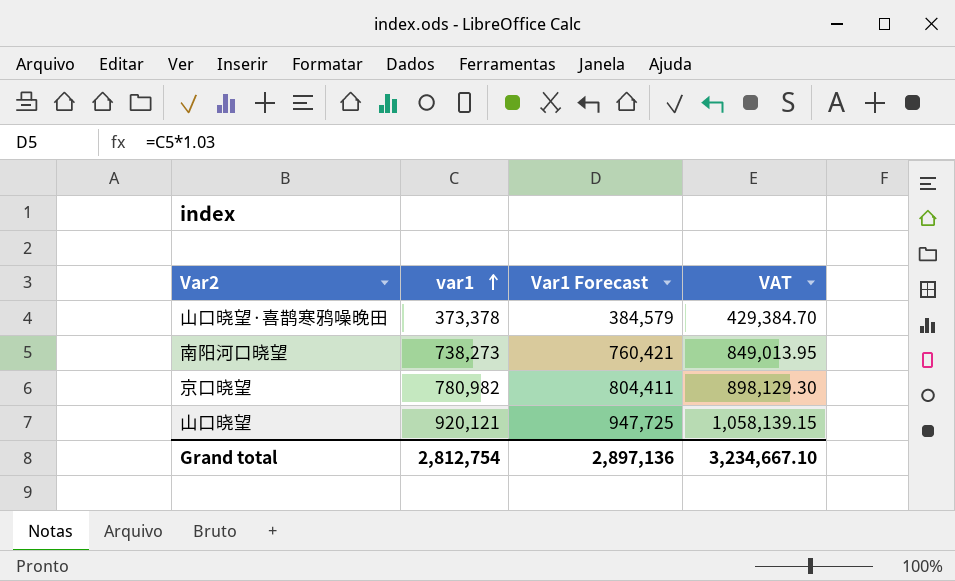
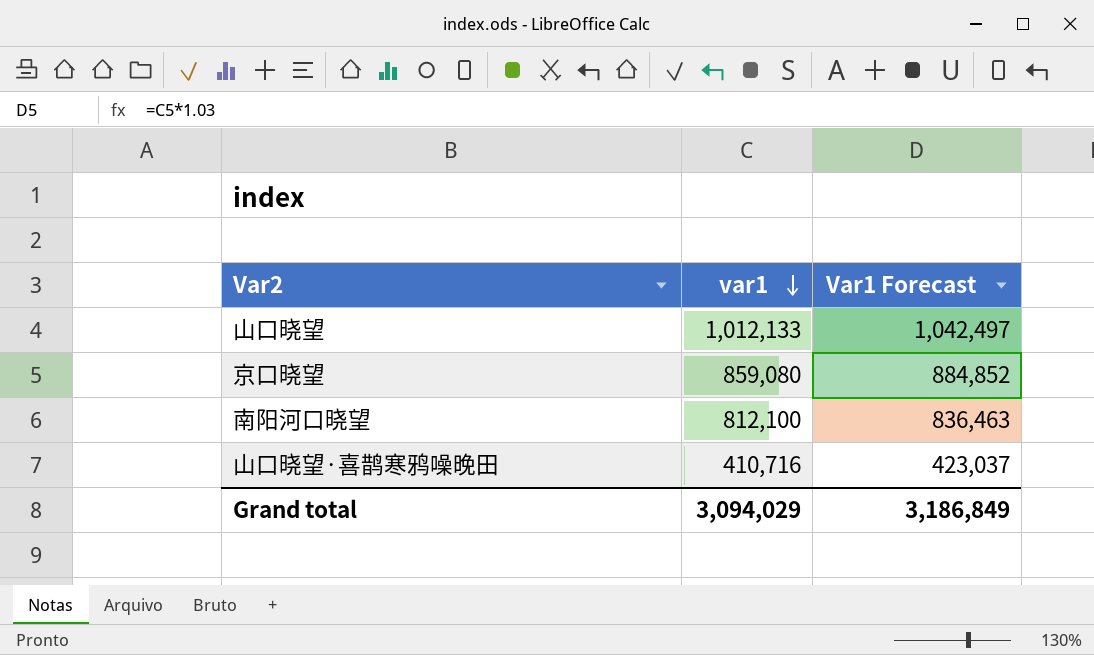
row order: var1 ascending -> var1 descending
column VAT | formula: [var1] * 1.15 -> none
山口晓望 | var1: 920,121 -> 1,012,133
山口晓望 | Var1 Forecast: 947,725 -> 1,042,497
京口晓望 | var1: 780,982 -> 859,080
京口晓望 | Var1 Forecast: 804,411 -> 884,852
南阳河口晓望 | var1: 738,273 -> 812,100
南阳河口晓望 | Var1 Forecast: 760,421 -> 836,463
山口晓望·喜鹊寒鸦噪晚田 | var1: 373,378 -> 410,716
山口晓望·喜鹊寒鸦噪晚田 | Var1 Forecast: 384,579 -> 423,037
Grand total | var1: 2,812,754 -> 3,094,029
Grand total | Var1 Forecast: 2,897,136 -> 3,186,849

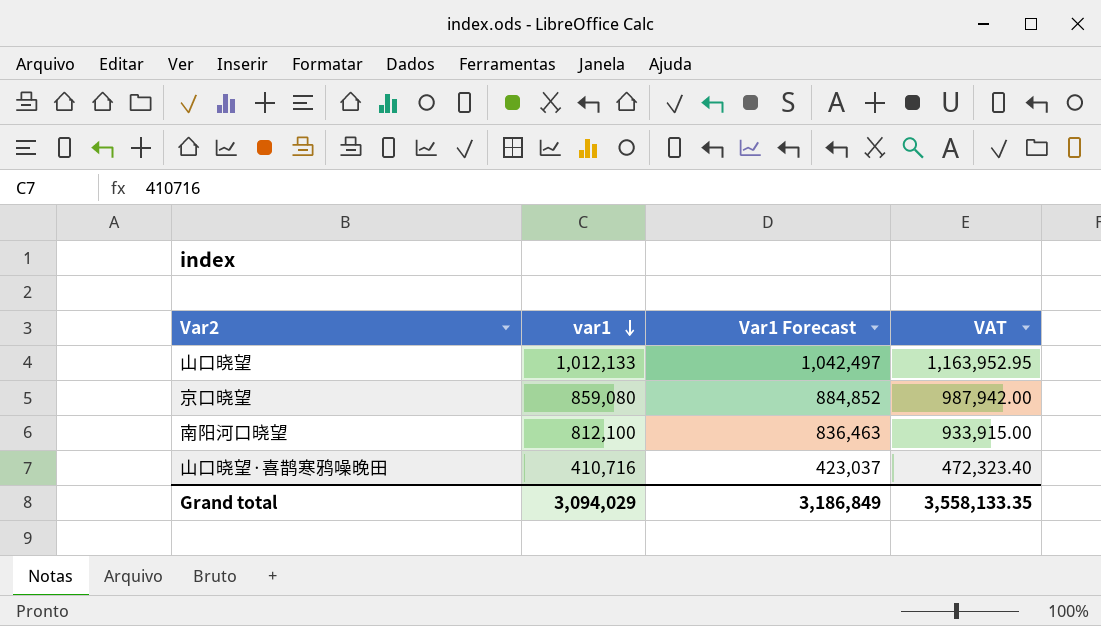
column VAT | formula: none -> [var1] * 1.15

